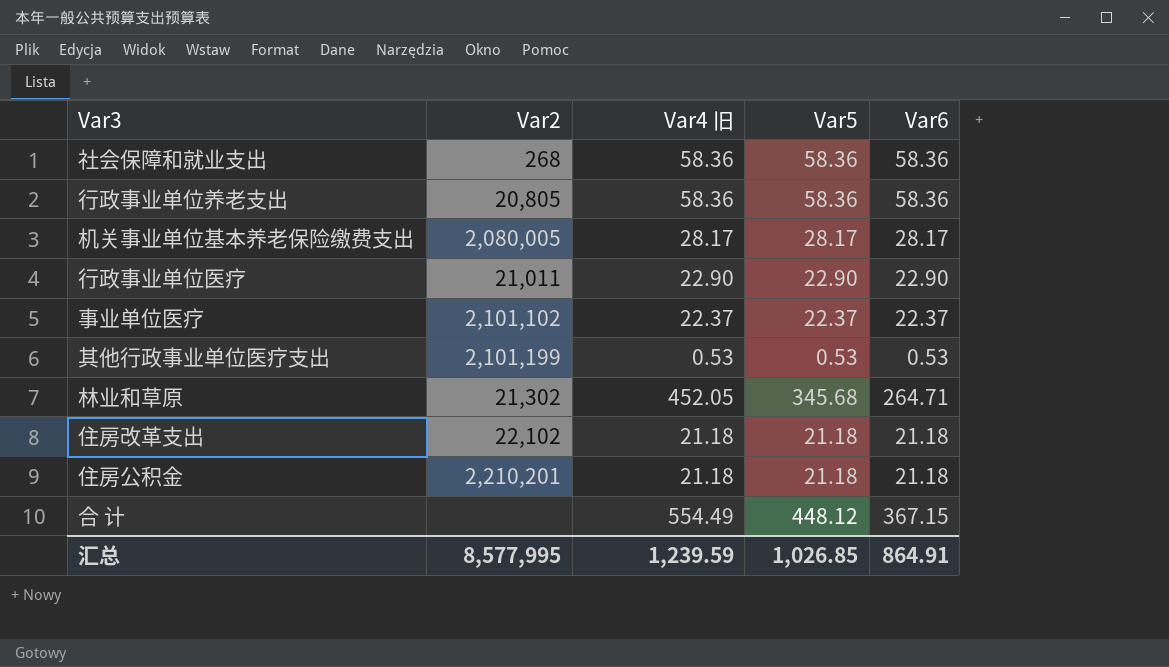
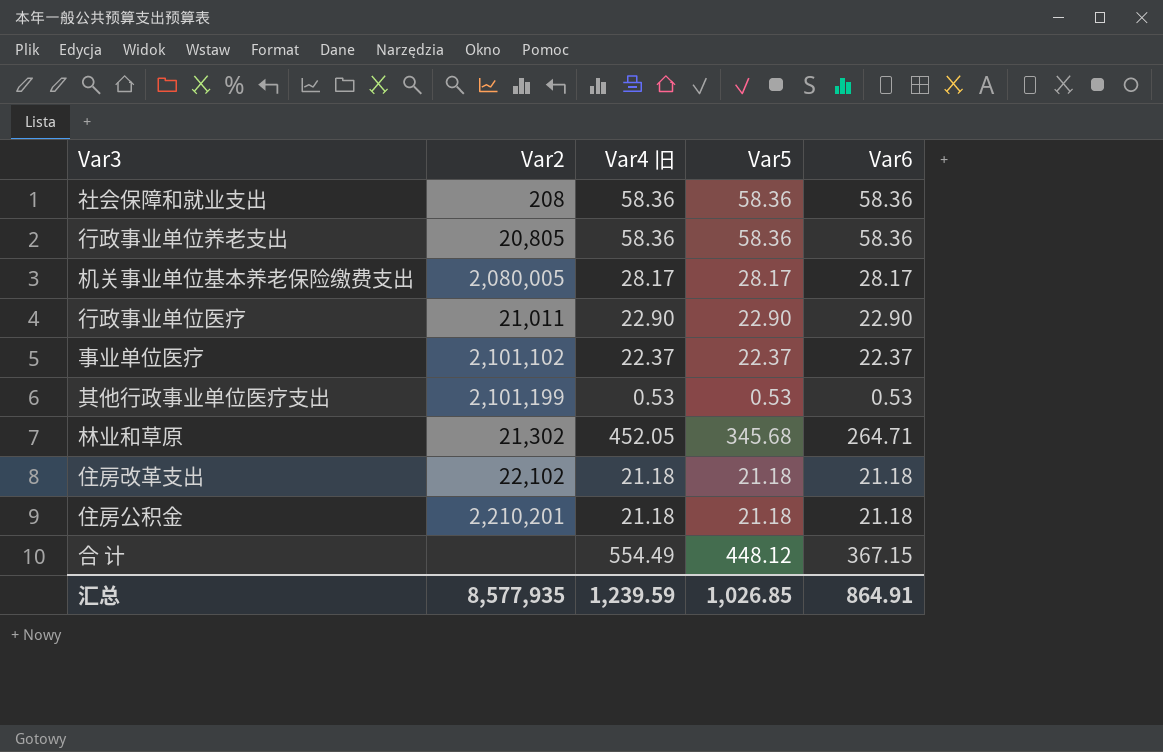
社会保障和就业支出 | Var2: 268 -> 208
汇总 | Var2: 8,577,995 -> 8,577,935

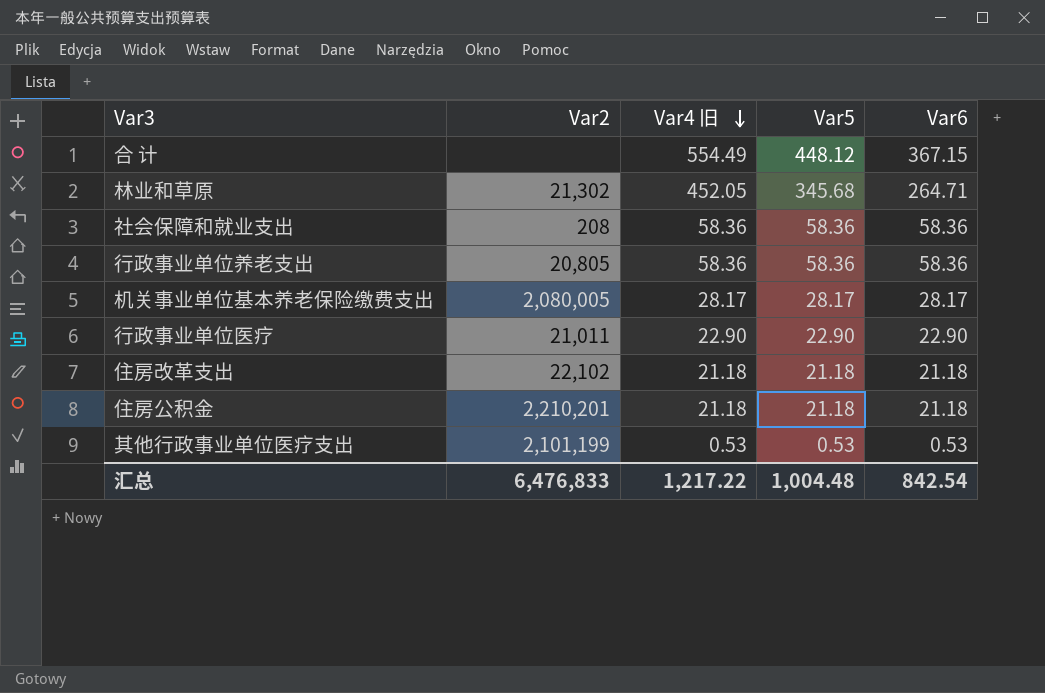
row order: none -> Var4 旧 descending
row 事业单位医疗: 2,101,102 | 22.37 | 22.37 | 22.37 -> none
汇总 | Var2: 8,577,935 -> 6,476,833
汇总 | Var4 旧: 1,239.59 -> 1,217.22
汇总 | Var5: 1,026.85 -> 1,004.48
汇总 | Var6: 864.91 -> 842.54

